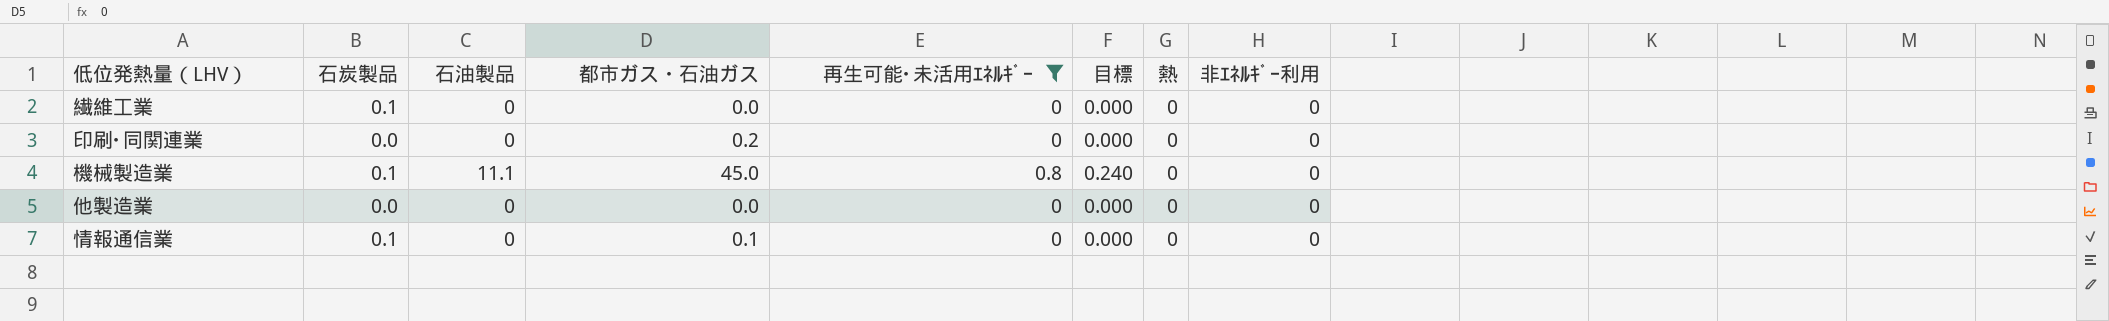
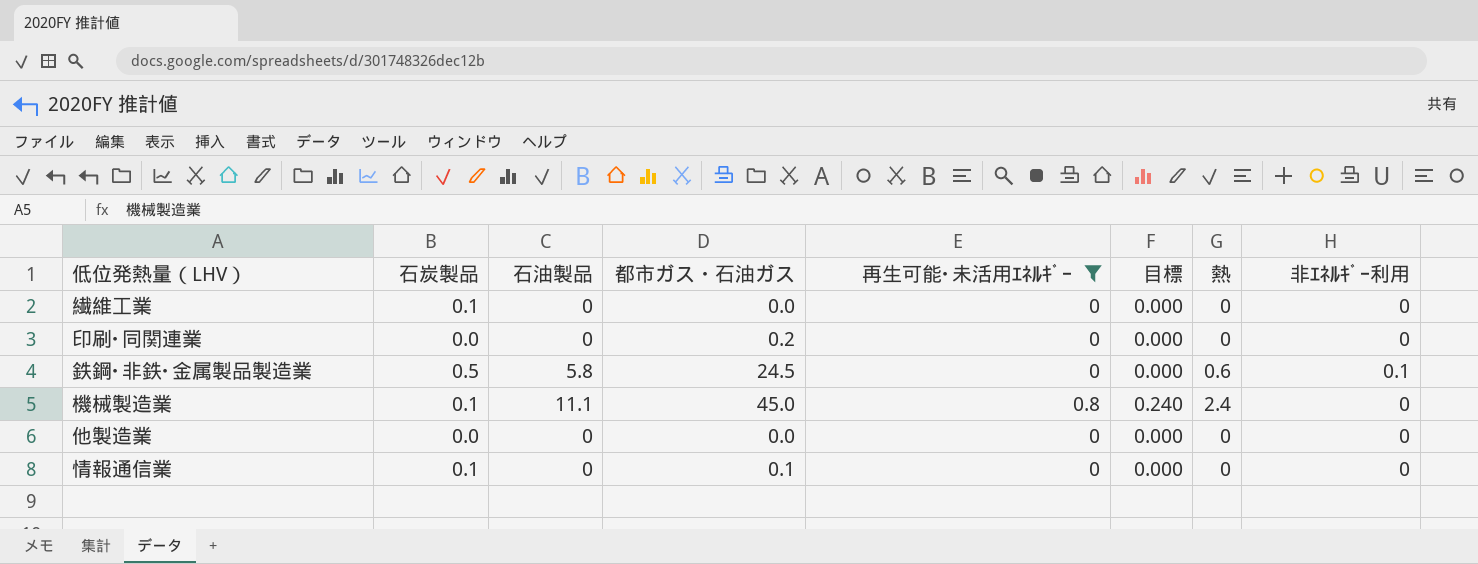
row 鉄鋼･非鉄･金属製品製造業: none -> 0.5 | 5.8 | 24.5 | 0 | 0.000 | 0.6 | 0.1
機械製造業 | 熱: 0 -> 2.4

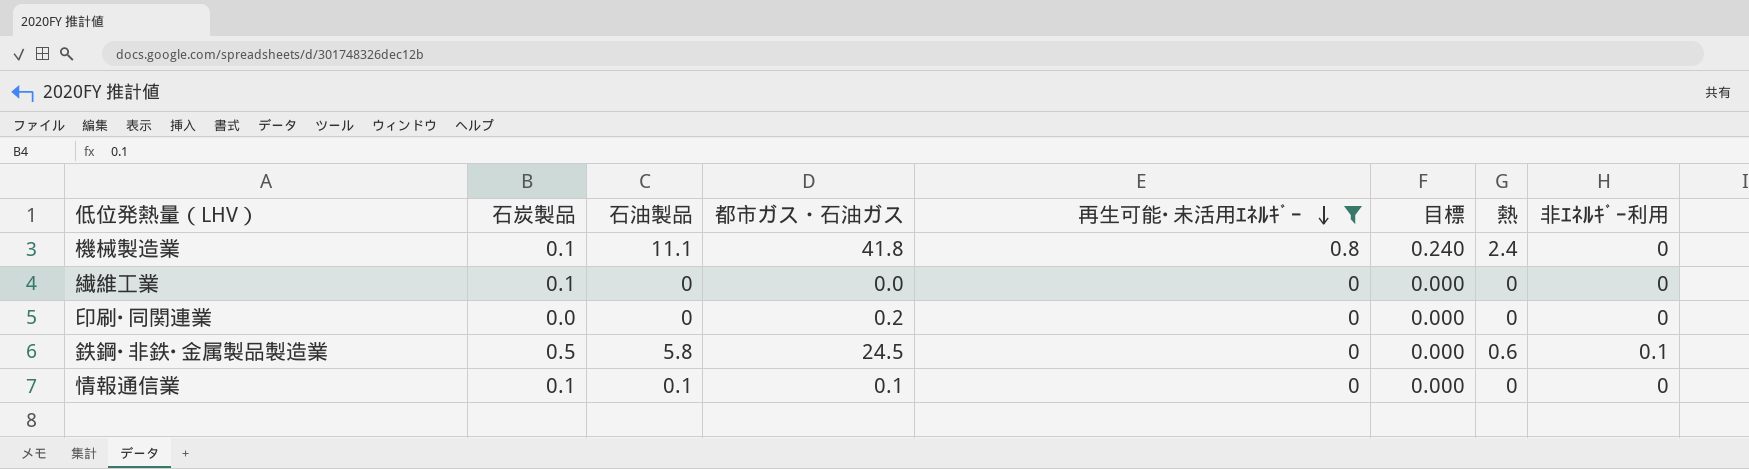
row order: none -> 再生可能･未活用ｴﾈﾙｷﾞｰ descending
row 他製造業: 0.0 | 0 | 0.0 | 0 | 0.000 | 0 | 0 -> none
機械製造業 | 都市ガス・石油ガス: 45.0 -> 41.8
情報通信業 | 石油製品: 0 -> 0.1

